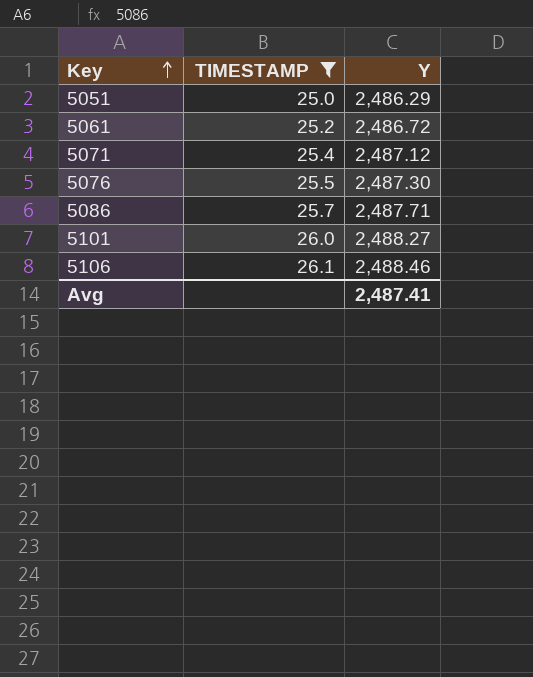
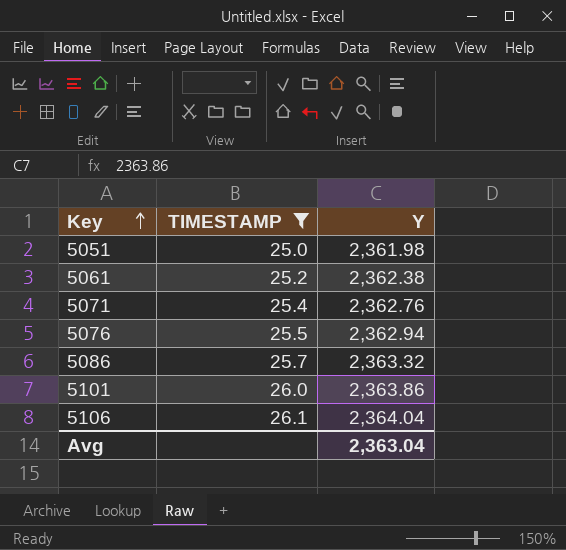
5051 | Y: 2,486.29 -> 2,361.98
5061 | Y: 2,486.72 -> 2,362.38
5071 | Y: 2,487.12 -> 2,362.76
5076 | Y: 2,487.30 -> 2,362.94
5086 | Y: 2,487.71 -> 2,363.32
5101 | Y: 2,488.27 -> 2,363.86
5106 | Y: 2,488.46 -> 2,364.04
Avg | Y: 2,487.41 -> 2,363.04

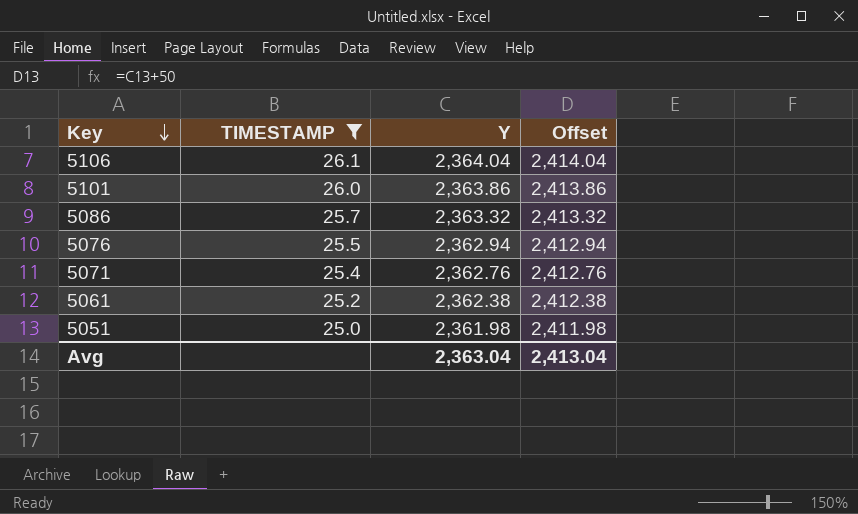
row order: Key ascending -> Key descending
column Offset | formula: none -> [Y] + 50

